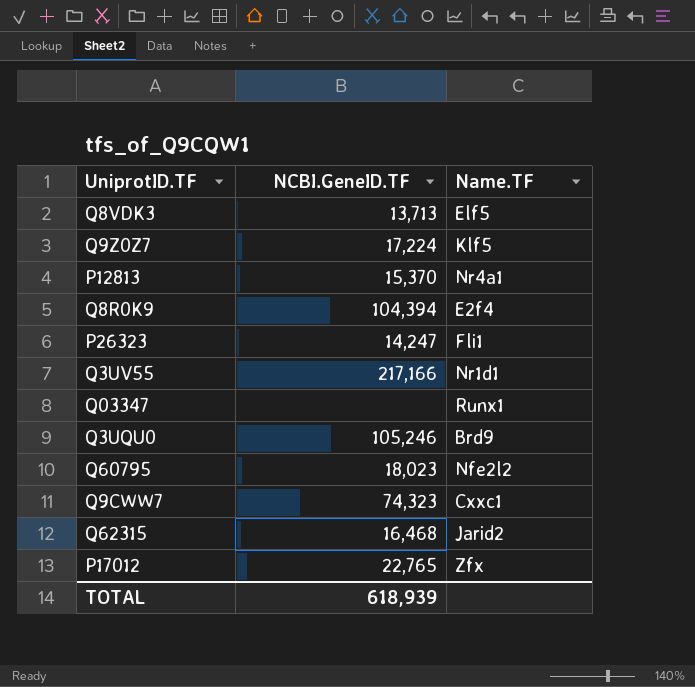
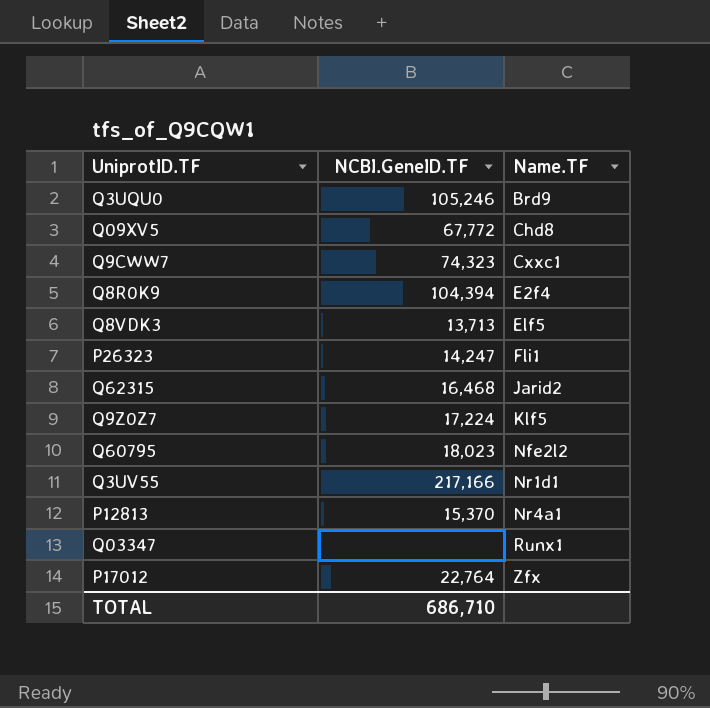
row order: none -> Name.TF ascending
row Q09XV5: none -> 67,772 | Chd8
P17012 | NCBI.GeneID.TF: 22,765 -> 22,764
TOTAL | NCBI.GeneID.TF: 618,939 -> 686,710

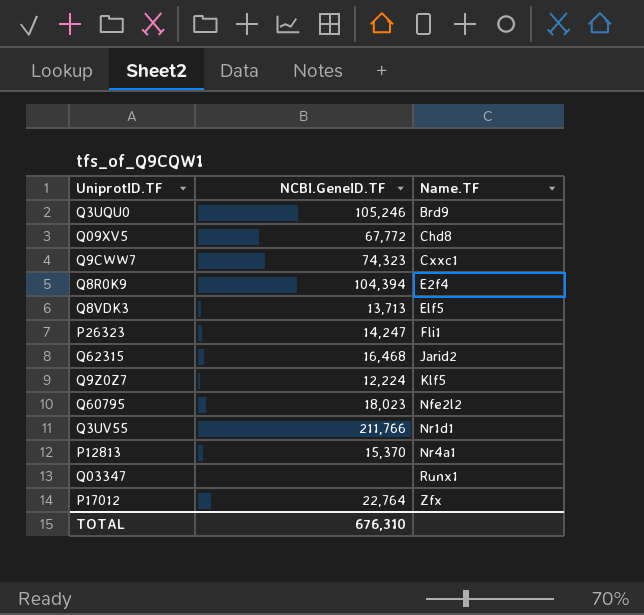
Q9Z0Z7 | NCBI.GeneID.TF: 17,224 -> 12,224
Q3UV55 | NCBI.GeneID.TF: 217,166 -> 211,766
TOTAL | NCBI.GeneID.TF: 686,710 -> 676,310

